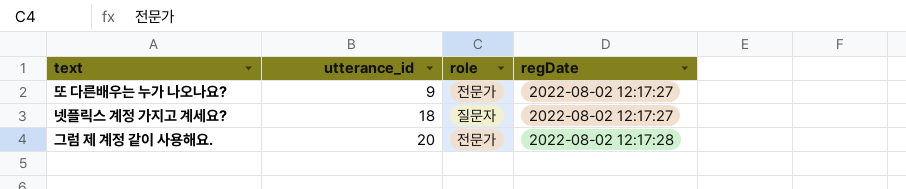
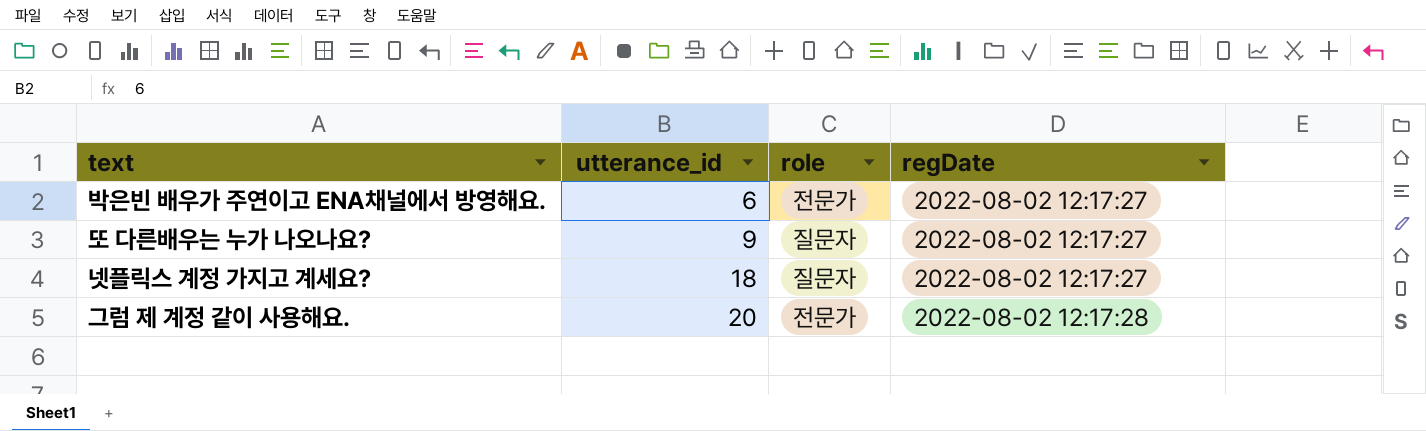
row 박은빈 배우가 주연이고 ENA채널에서 방영해요.: none -> 6 | 전문가 | 2022-08-02 12:17:27
또 다른배우는 누가 나오나요? | role: 전문가 -> 질문자

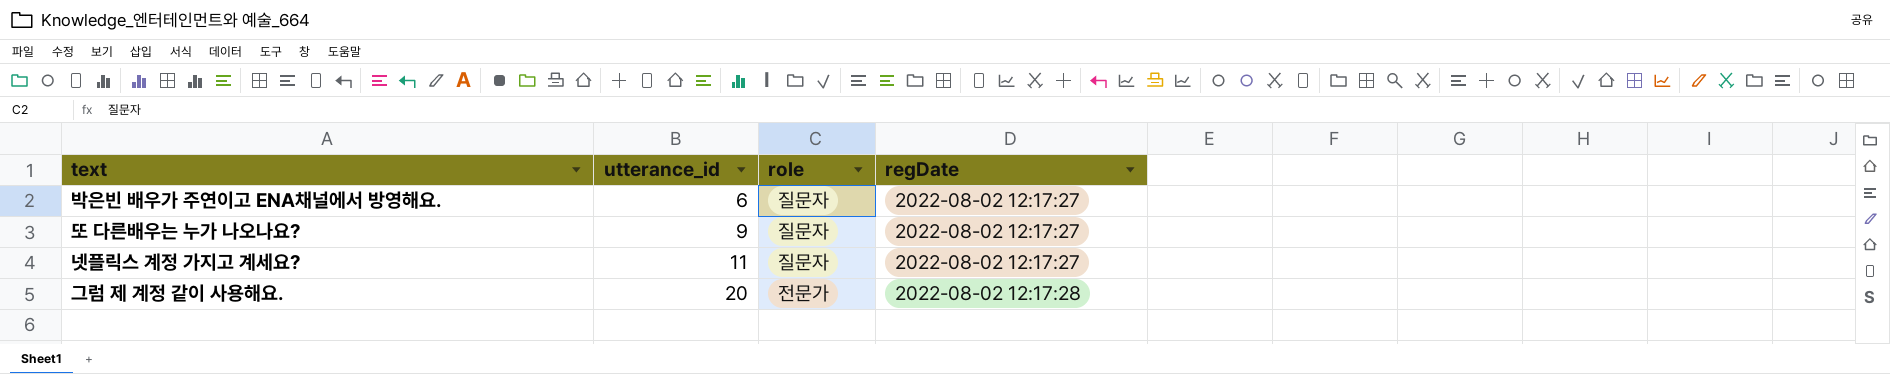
박은빈 배우가 주연이고 ENA채널에서 방영해요. | role: 전문가 -> 질문자
넷플릭스 계정 가지고 계세요? | utterance_id: 18 -> 11

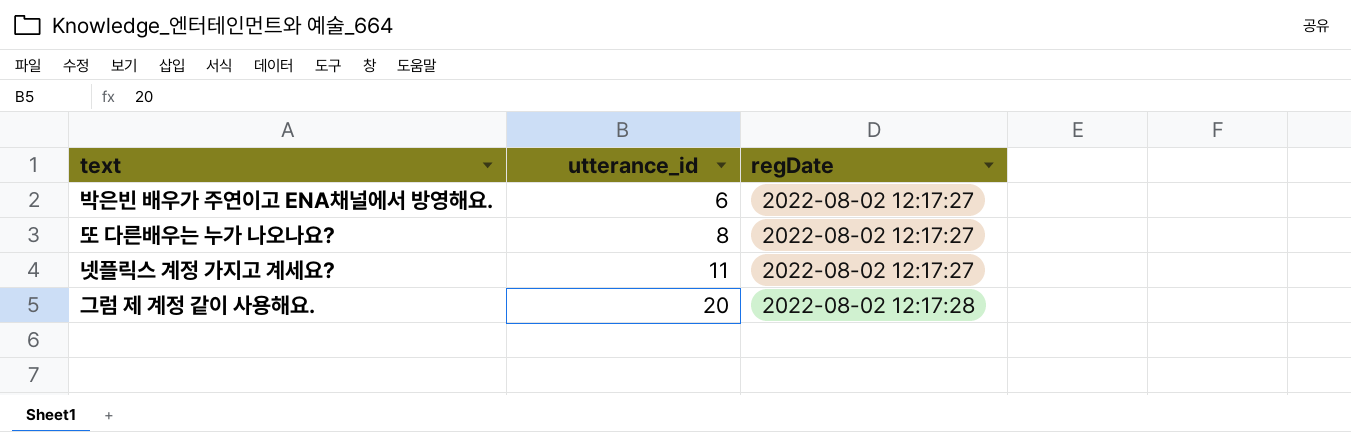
column role | position: 3 -> none
또 다른배우는 누가 나오나요? | utterance_id: 9 -> 8

